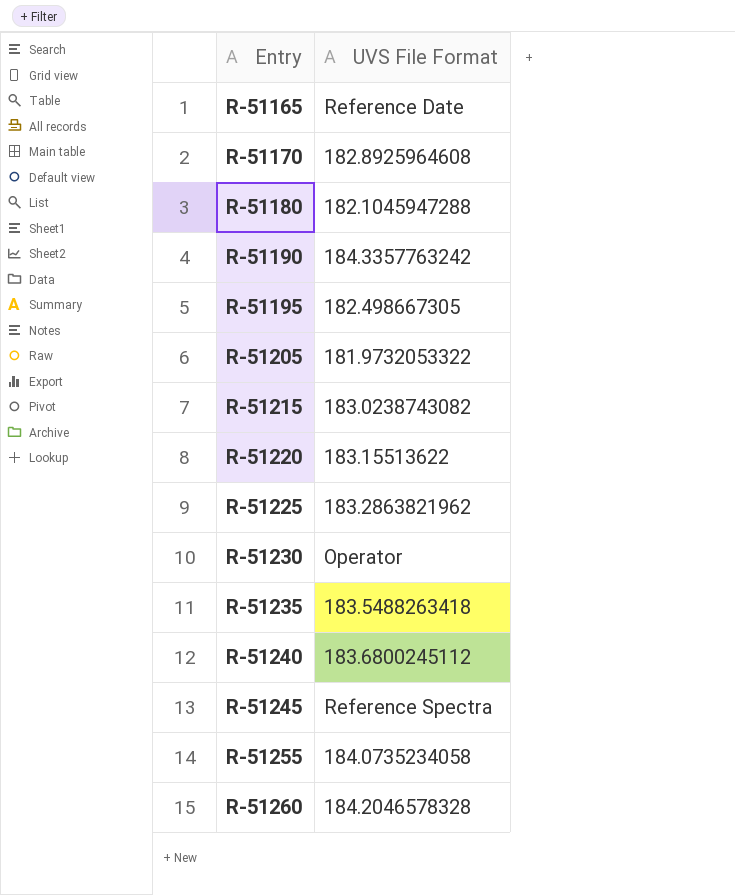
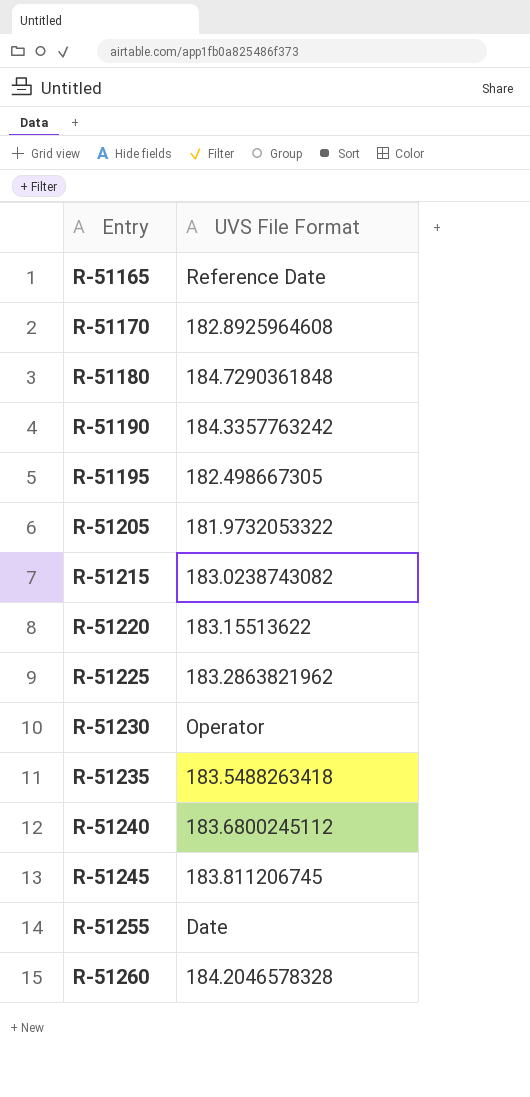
R-51180 | UVS File Format: 182.1045947288 -> 184.7290361848
R-51245 | UVS File Format: Reference Spectra -> 183.811206745
R-51255 | UVS File Format: 184.0735234058 -> Date

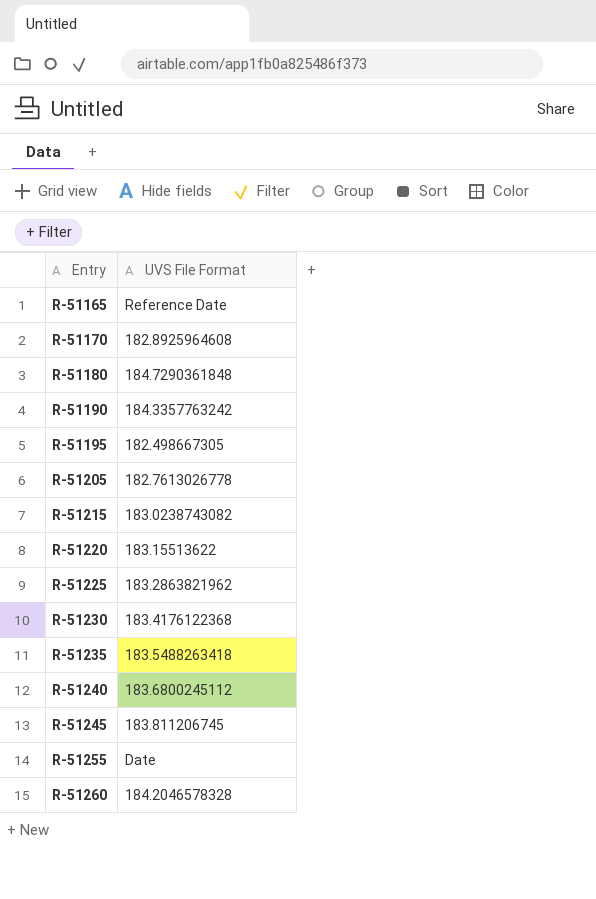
R-51205 | UVS File Format: 181.9732053322 -> 182.7613026778
R-51230 | UVS File Format: Operator -> 183.4176122368

